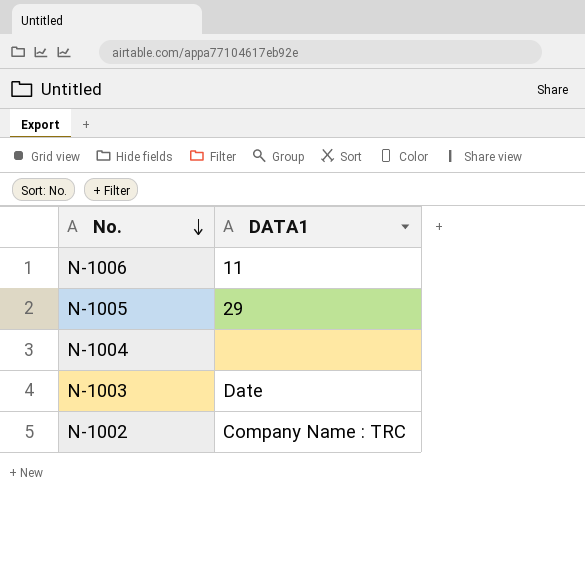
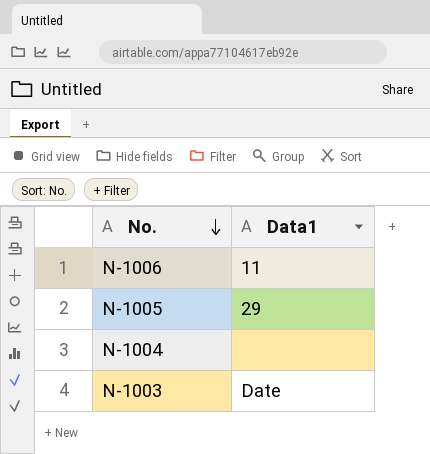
column name: DATA1 -> Data1
row N-1002: Company Name : TRC -> none

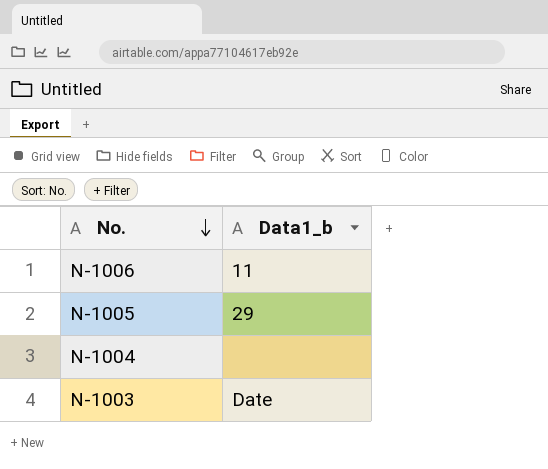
column name: Data1 -> Data1_b

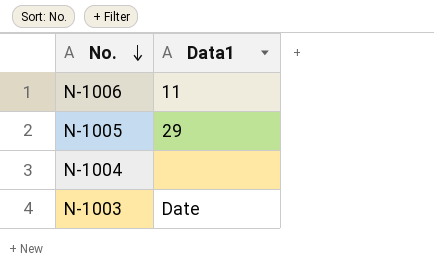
column name: Data1_b -> Data1

